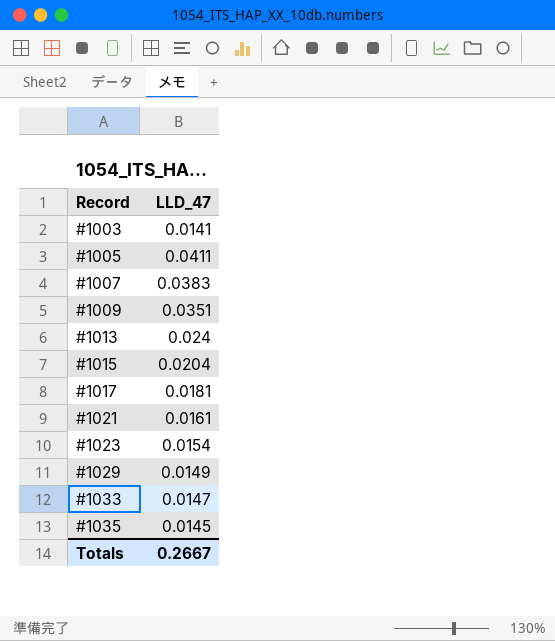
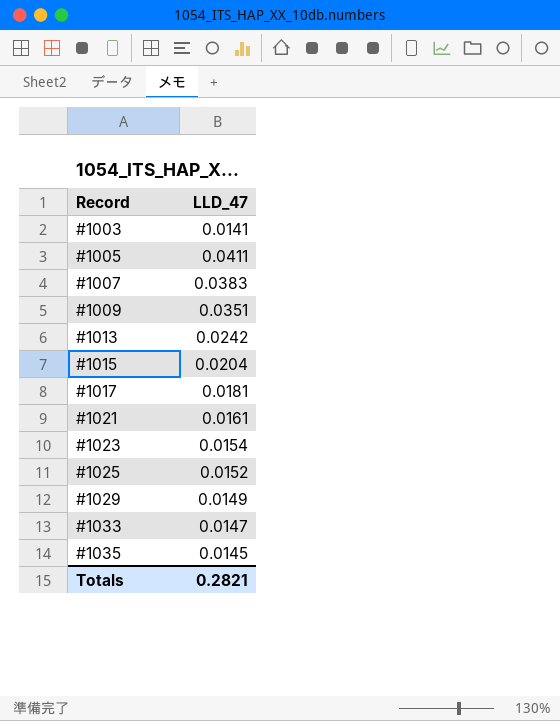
#1013 | LLD_47: 0.024 -> 0.0242
row #1025: none -> 0.0152
Totals | LLD_47: 0.2667 -> 0.2821

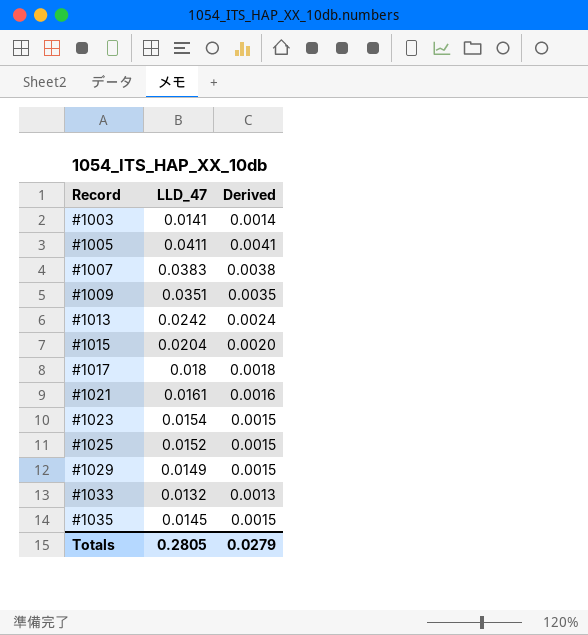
column Derived | formula: none -> [LLD_47] * 0.1
#1017 | LLD_47: 0.0181 -> 0.018
#1033 | LLD_47: 0.0147 -> 0.0132
Totals | LLD_47: 0.2821 -> 0.2805

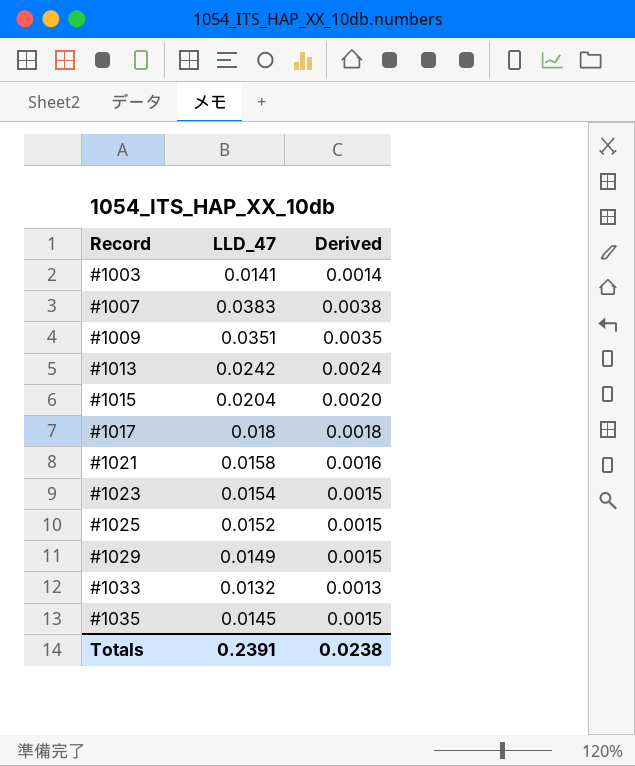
row #1005: 0.0411 | 0.0041 -> none
#1021 | LLD_47: 0.0161 -> 0.0158
Totals | LLD_47: 0.2805 -> 0.2391
Totals | Derived: 0.0279 -> 0.0238

